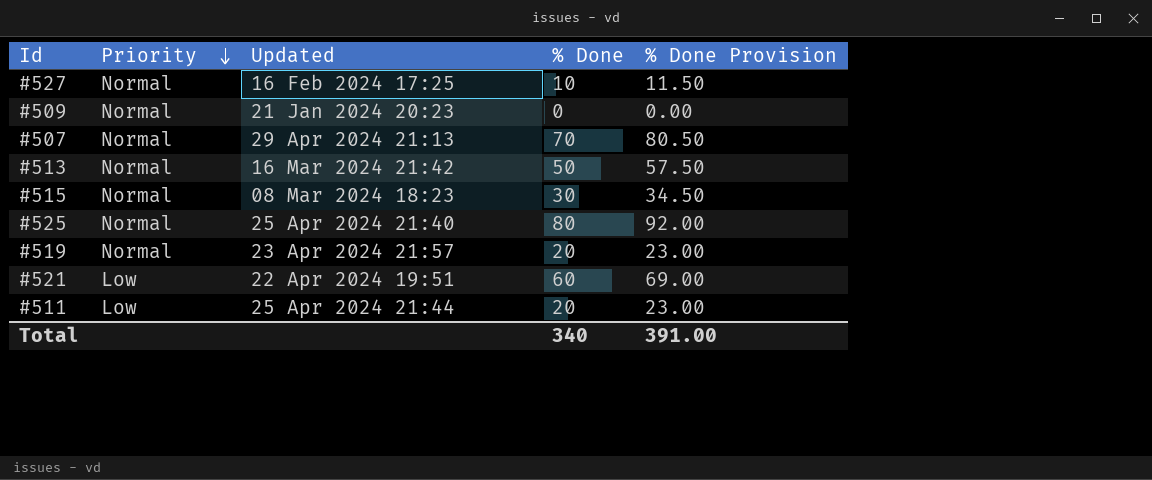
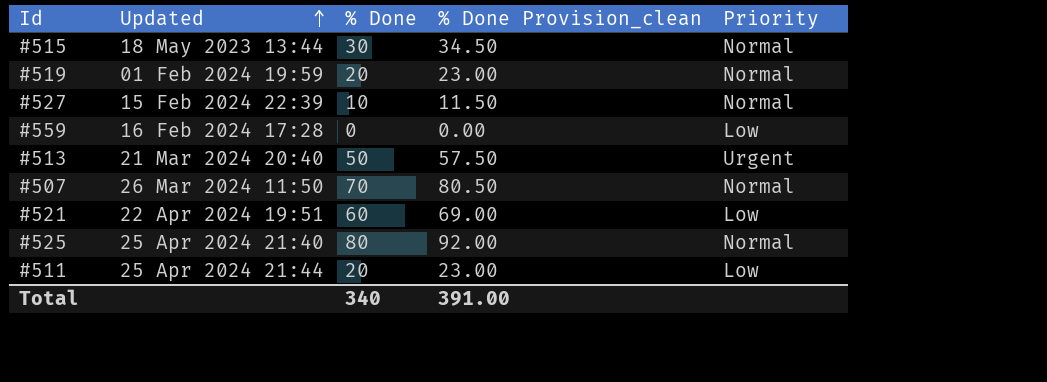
row order: Priority descending -> Updated ascending
column name: % Done Provision -> % Done Provision_clean
column Priority | position: 2 -> 5
row #509: Normal | 21 Jan 2024 20:23 | 0 | 0.00 -> none
#515 | Updated: 08 Mar 2024 18:23 -> 18 May 2023 13:44
#519 | Updated: 23 Apr 2024 21:57 -> 01 Feb 2024 19:59
#527 | Updated: 16 Feb 2024 17:25 -> 15 Feb 2024 22:39
row #559: none -> 16 Feb 2024 17:28 | 0 | 0.00 | Low
#513 | Updated: 16 Mar 2024 21:42 -> 21 Mar 2024 20:40
#513 | Priority: Normal -> Urgent
#507 | Updated: 29 Apr 2024 21:13 -> 26 Mar 2024 11:50

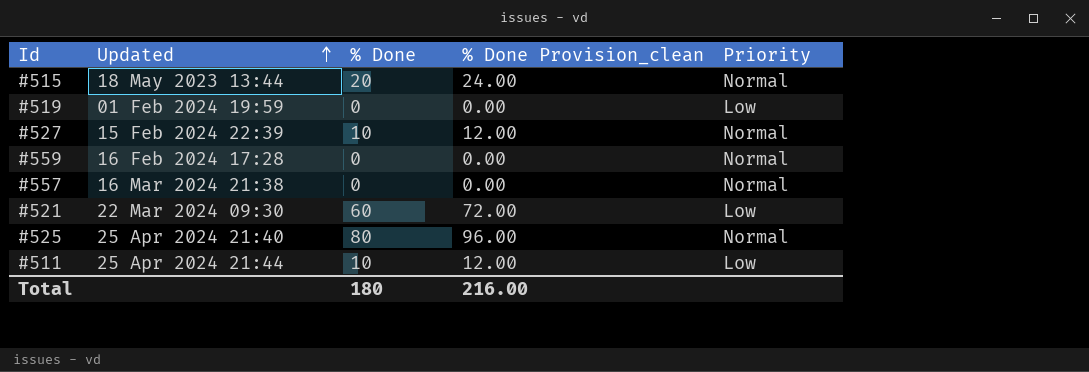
column % Done Provision_clean | formula: [% Done] * 1.15 -> [% Done] * 1.2
row #513: 21 Mar 2024 20:40 | 50 | 57.50 | Urgent -> none
row #507: 26 Mar 2024 11:50 | 70 | 80.50 | Normal -> none
#515 | % Done: 30 -> 20
#519 | % Done: 20 -> 0
#519 | Priority: Normal -> Low
#559 | Priority: Low -> Normal
row #557: none -> 16 Mar 2024 21:38 | 0 | 0.00 | Normal
#521 | Updated: 22 Apr 2024 19:51 -> 22 Mar 2024 09:30
#511 | % Done: 20 -> 10
Total | % Done: 340 -> 180
Total | % Done Provision_clean: 391.00 -> 216.00

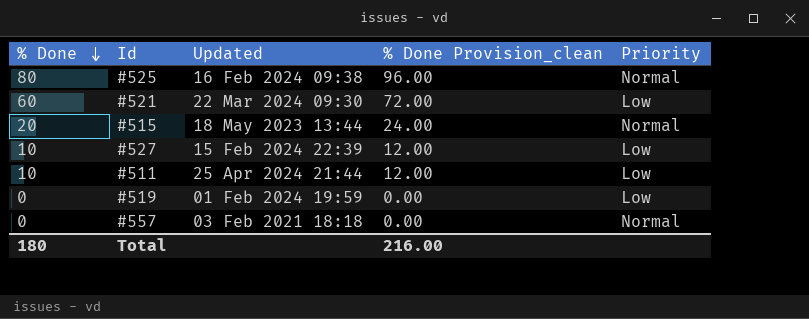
row order: Updated ascending -> % Done descending
column % Done | position: 3 -> 1
row #559: 16 Feb 2024 17:28 | 0 | 0.00 | Normal -> none
#525 | Updated: 25 Apr 2024 21:40 -> 16 Feb 2024 09:38
#527 | Priority: Normal -> Low
#557 | Updated: 16 Mar 2024 21:38 -> 03 Feb 2021 18:18

